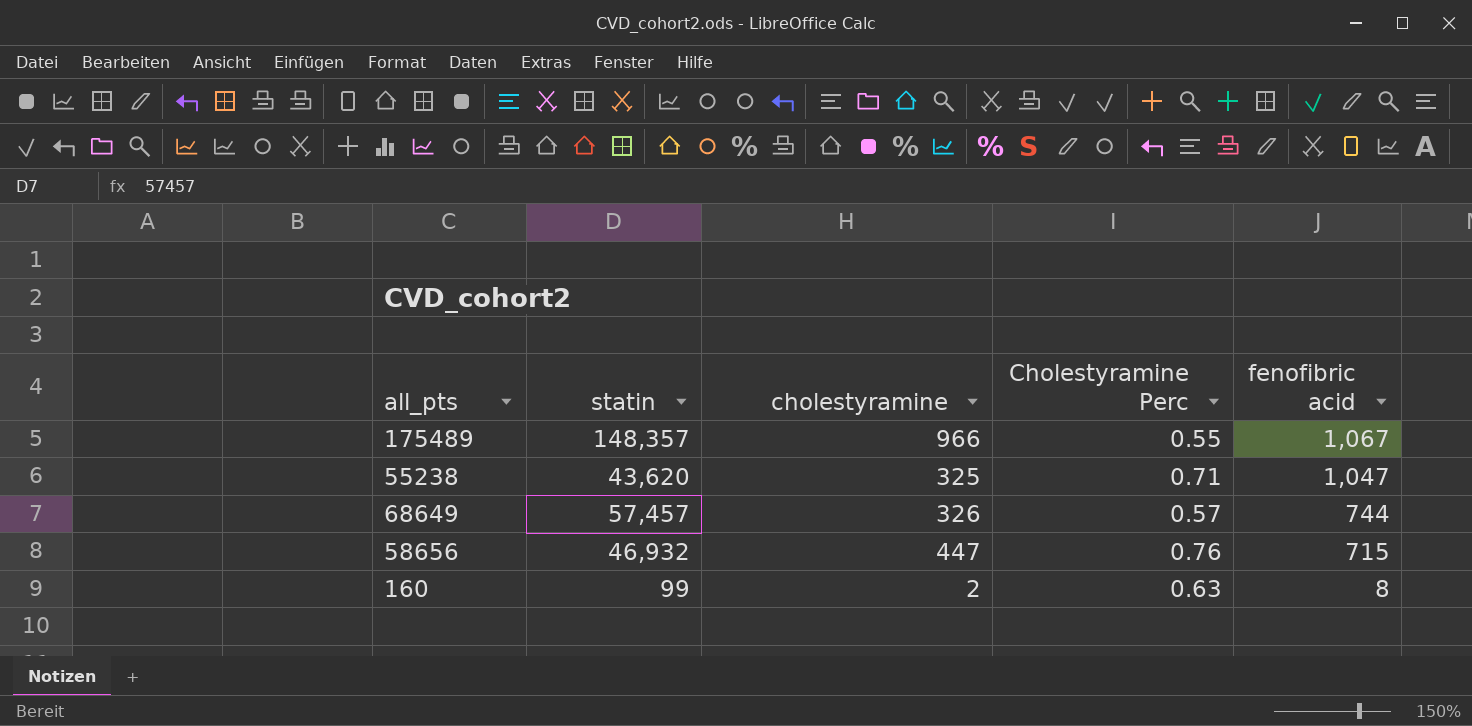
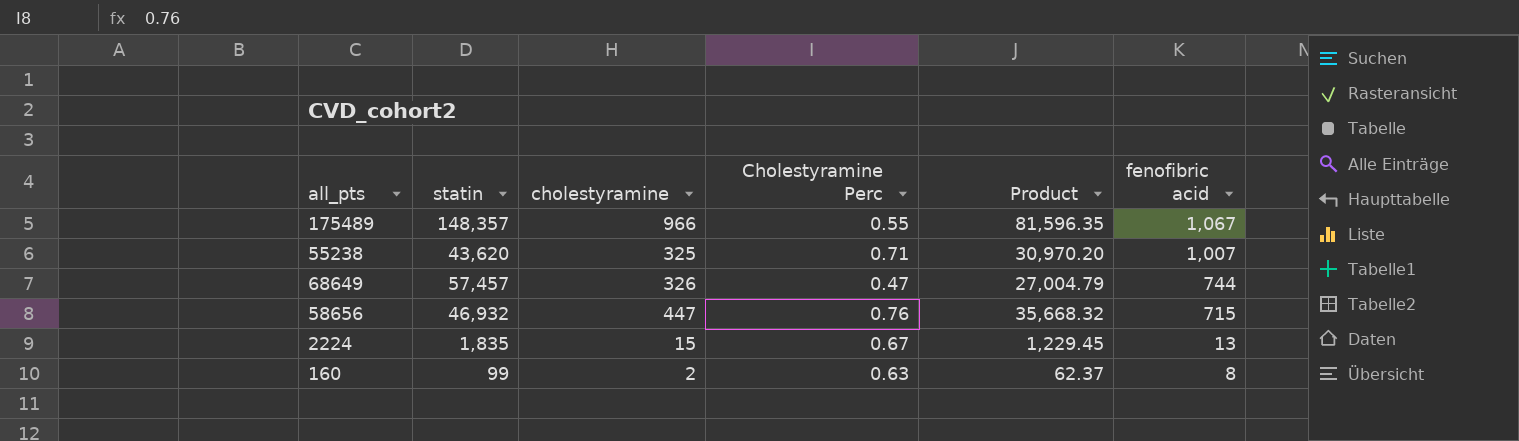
column Product | formula: none -> [statin] * [Cholestyramine Perc]
55238 | fenofibric acid: 1,047 -> 1,007
68649 | Cholestyramine Perc: 0.57 -> 0.47
row 2224: none -> 1,835 | 15 | 0.67 | 1,229.45 | 13

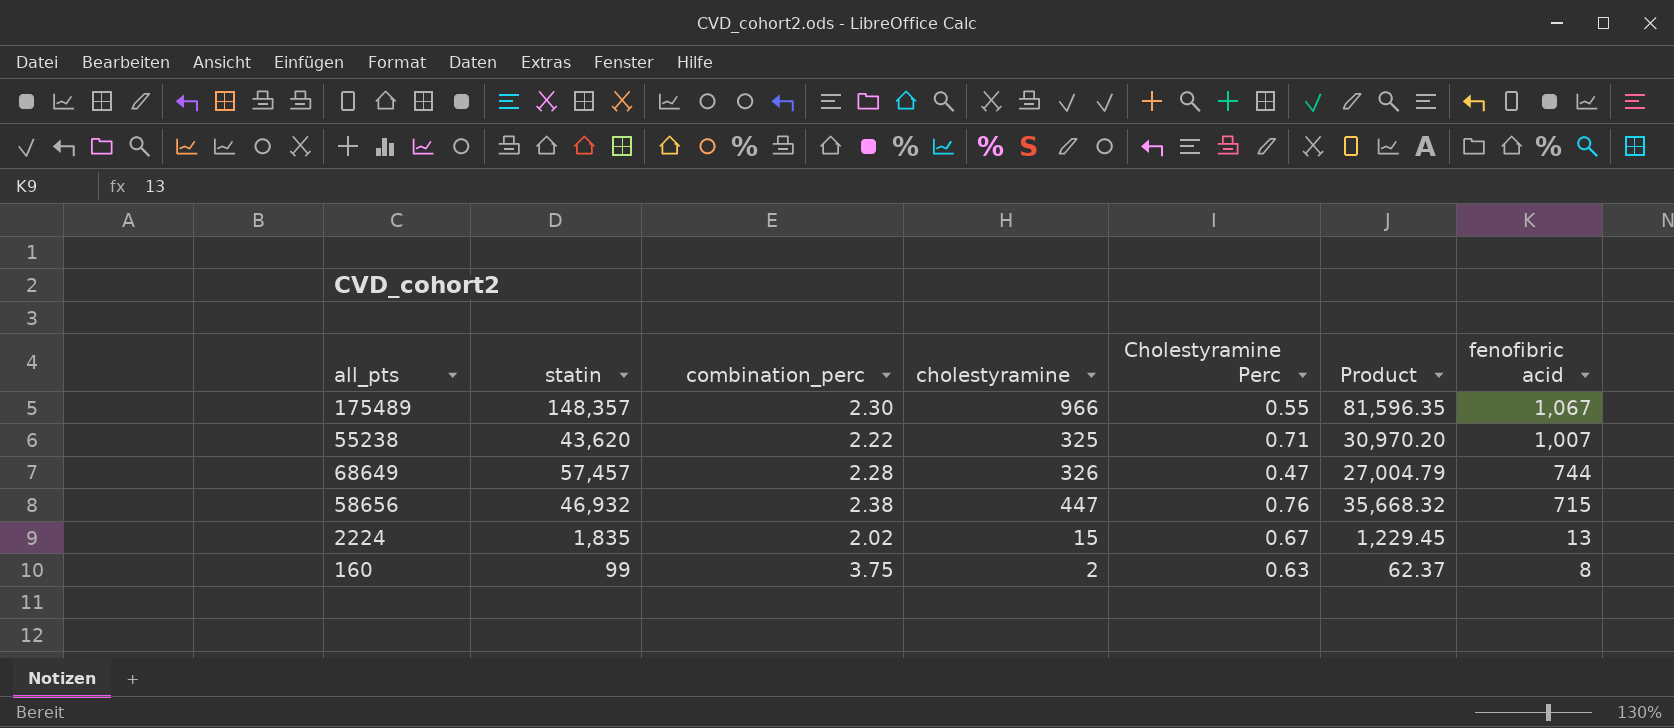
column combination_perc | position: none -> 3

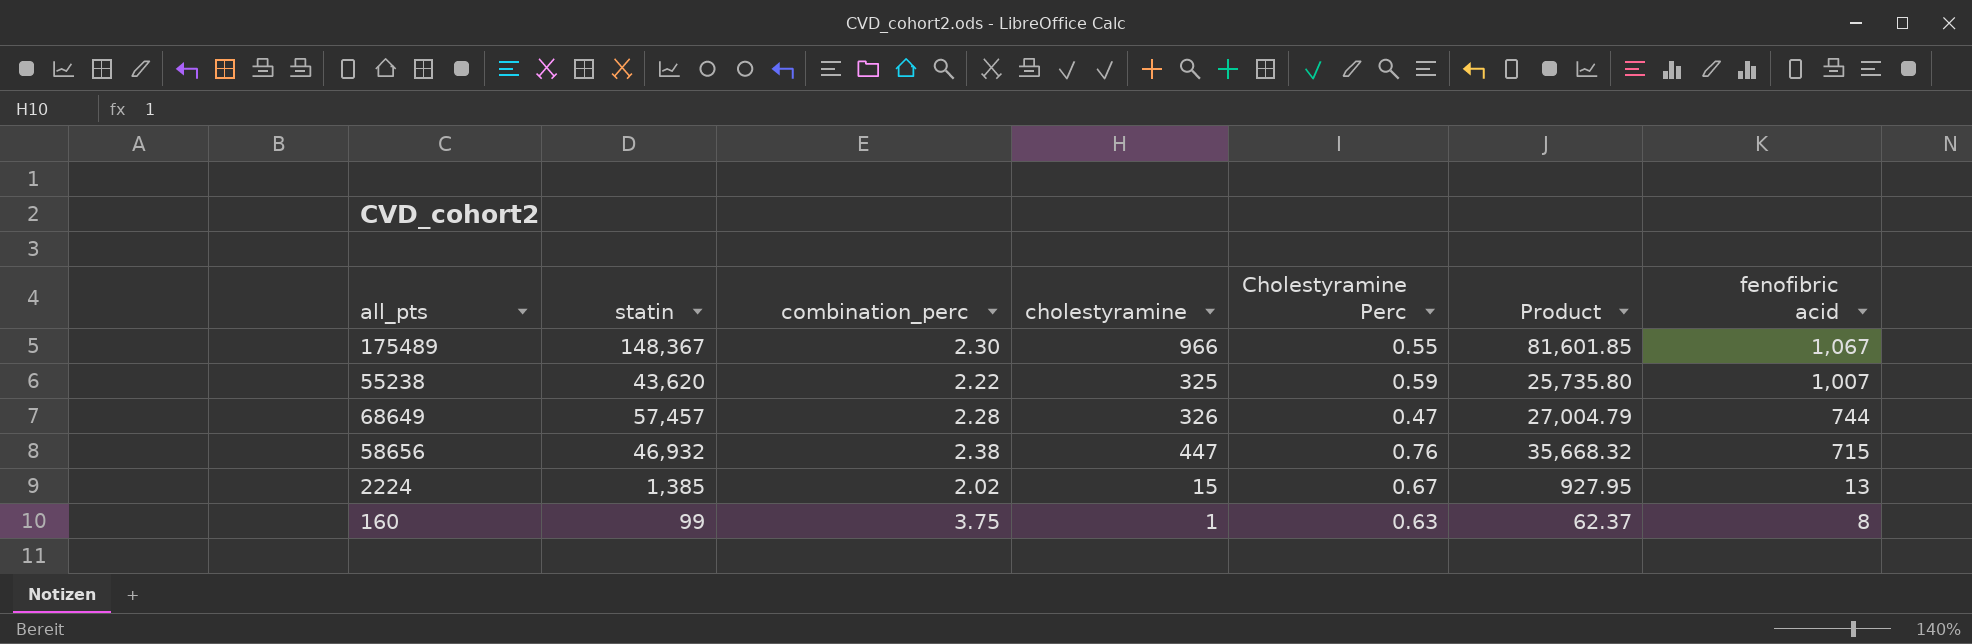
175489 | statin: 148,357 -> 148,367
175489 | Product: 81,596.35 -> 81,601.85
55238 | Cholestyramine Perc: 0.71 -> 0.59
55238 | Product: 30,970.20 -> 25,735.80
2224 | statin: 1,835 -> 1,385
2224 | Product: 1,229.45 -> 927.95
160 | cholestyramine: 2 -> 1

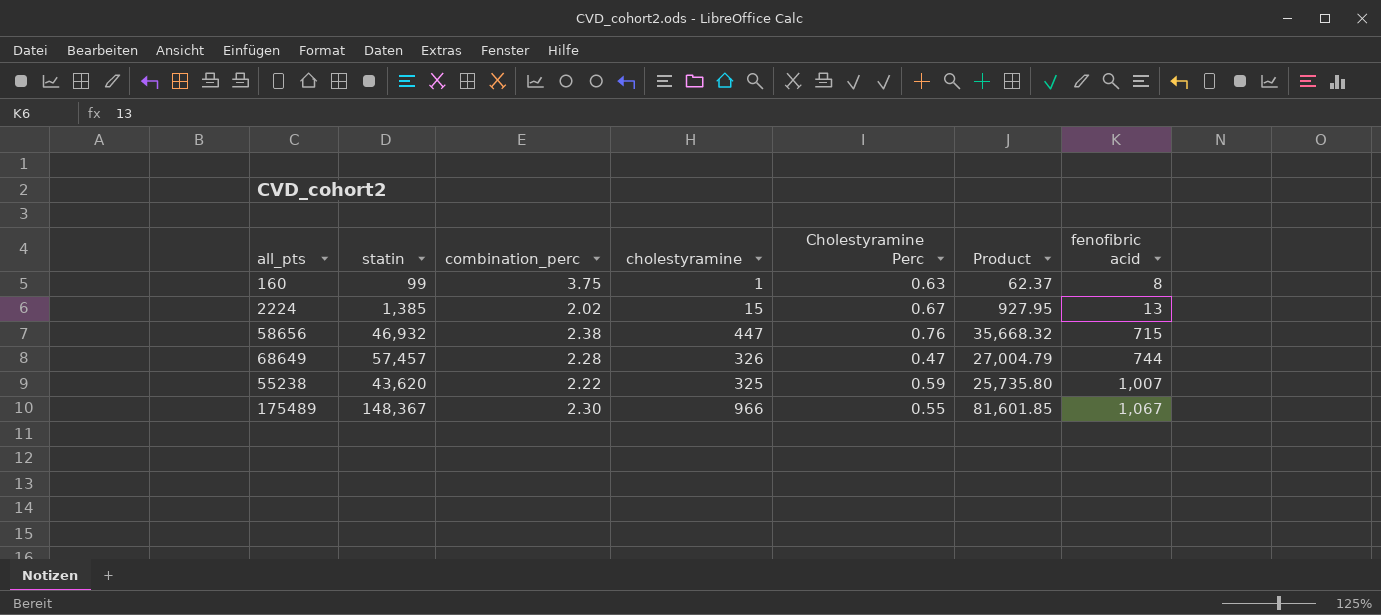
row order: fenofibric acid descending -> fenofibric acid ascending

